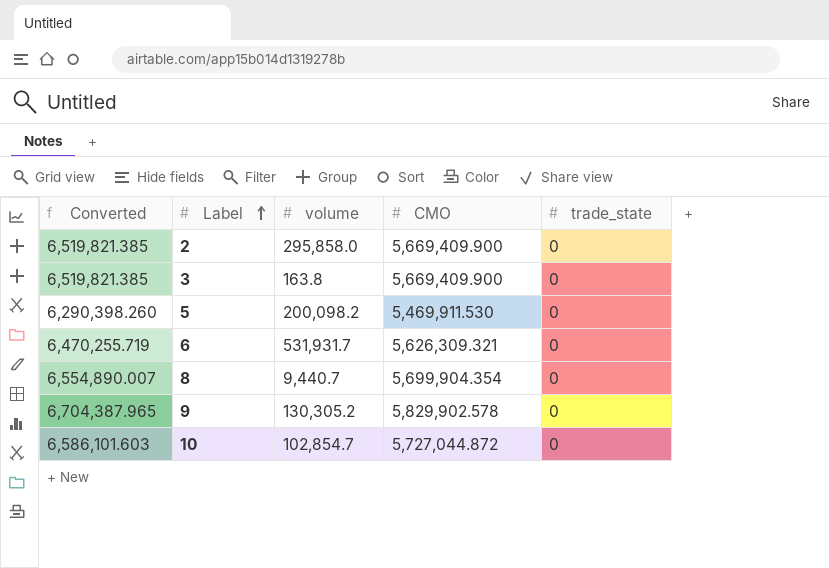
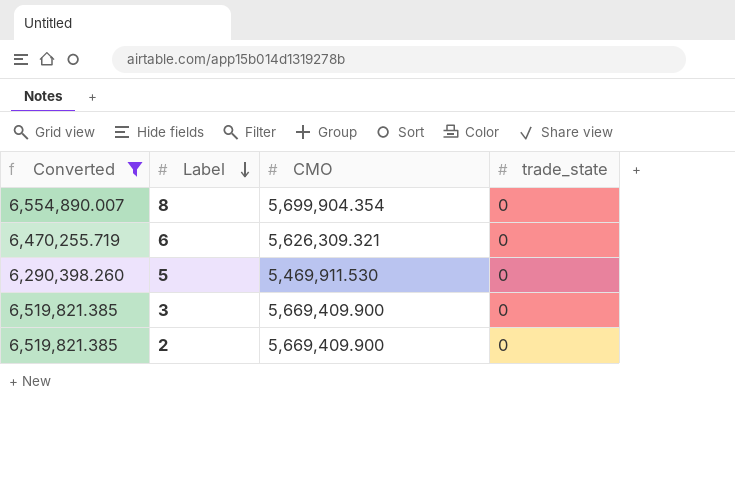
filter: none -> Converted <= 6,554,890.007
row order: Label ascending -> Label descending
column volume | position: 3 -> none

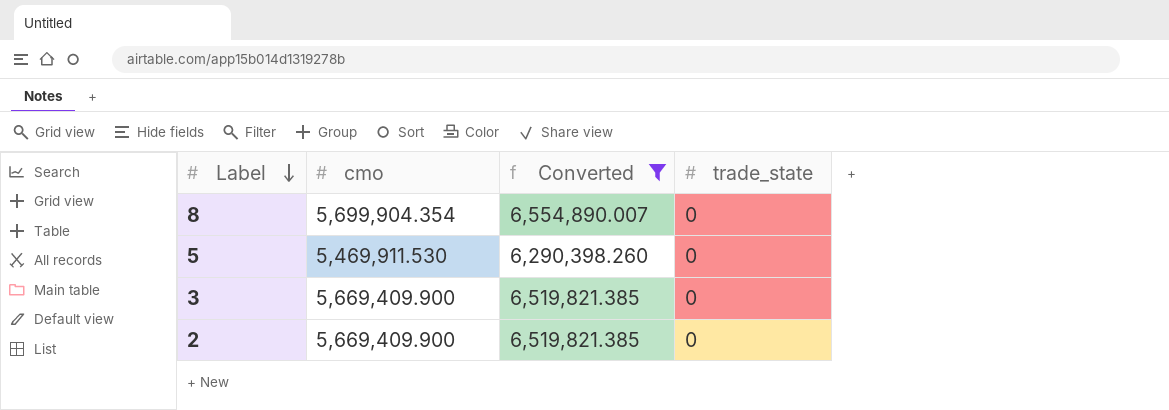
column name: CMO -> cmo
column Converted | position: 1 -> 3
row 6: 6,470,255.719 | 5,626,309.321 | 0 -> none

